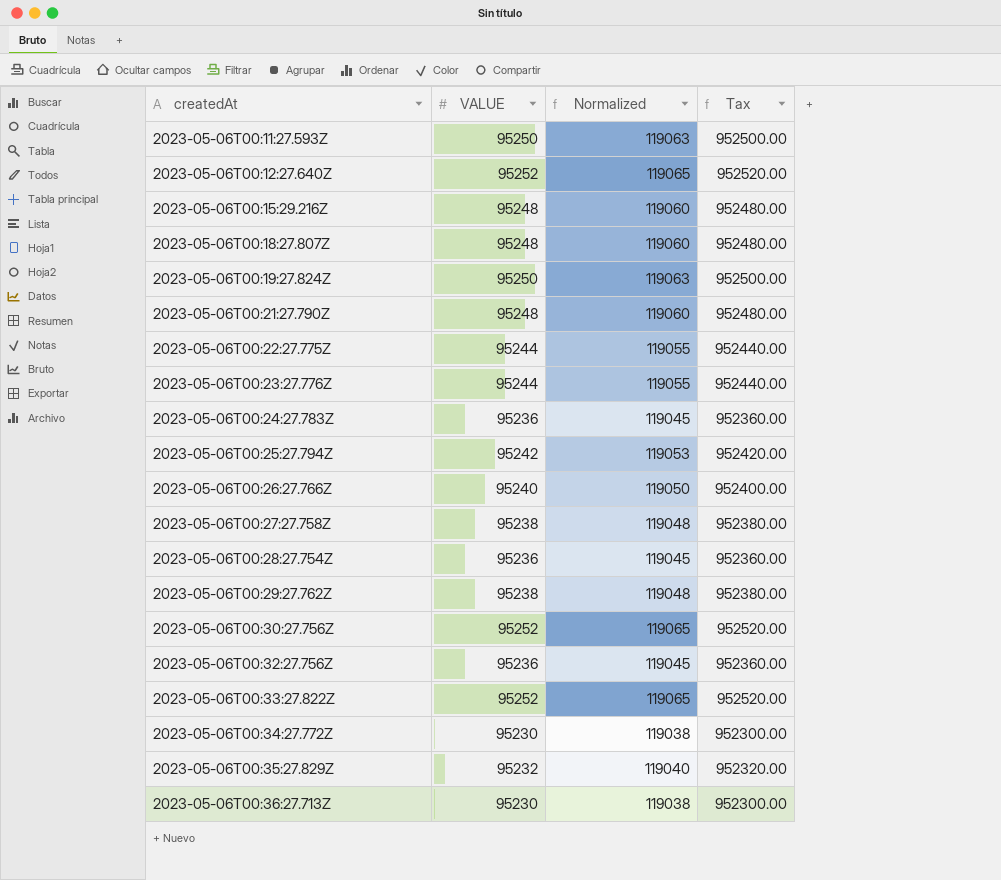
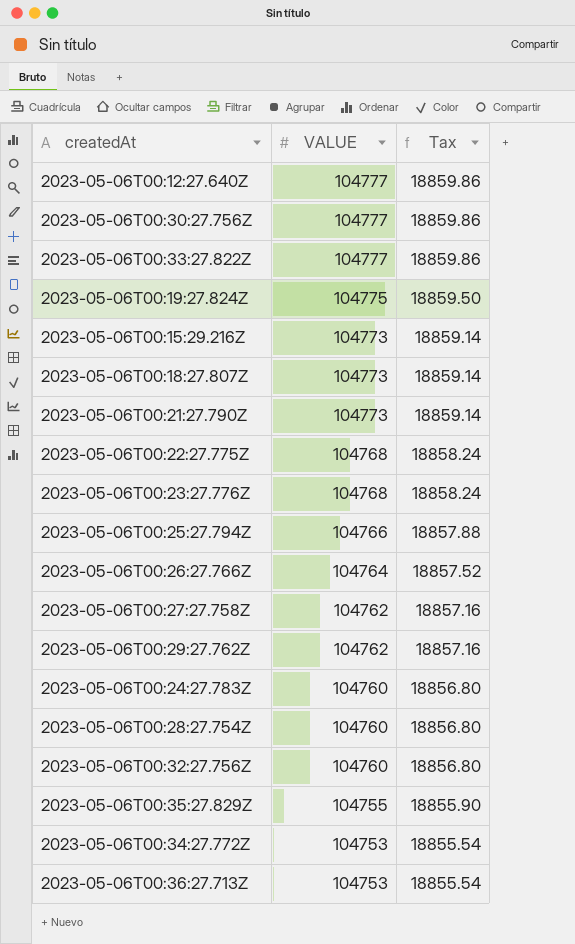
row order: createdAt ascending -> VALUE descending
column Normalized | formula: [VALUE] * 1.25 -> none
column Tax | formula: [VALUE] * 10 -> [VALUE] * 0.18
row 2023-05-06T00:11:27.593Z: 95250 | 119063 | 952500.00 -> none
2023-05-06T00:12:27.640Z | VALUE: 95252 -> 104777
2023-05-06T00:30:27.756Z | VALUE: 95252 -> 104777
2023-05-06T00:33:27.822Z | VALUE: 95252 -> 104777
2023-05-06T00:19:27.824Z | VALUE: 95250 -> 104775
2023-05-06T00:15:29.216Z | VALUE: 95248 -> 104773
2023-05-06T00:18:27.807Z | VALUE: 95248 -> 104773
2023-05-06T00:21:27.790Z | VALUE: 95248 -> 104773
2023-05-06T00:22:27.775Z | VALUE: 95244 -> 104768
2023-05-06T00:23:27.776Z | VALUE: 95244 -> 104768
2023-05-06T00:25:27.794Z | VALUE: 95242 -> 104766
2023-05-06T00:26:27.766Z | VALUE: 95240 -> 104764
2023-05-06T00:27:27.758Z | VALUE: 95238 -> 104762
2023-05-06T00:29:27.762Z | VALUE: 95238 -> 104762
2023-05-06T00:24:27.783Z | VALUE: 95236 -> 104760
2023-05-06T00:28:27.754Z | VALUE: 95236 -> 104760
2023-05-06T00:32:27.756Z | VALUE: 95236 -> 104760
2023-05-06T00:35:27.829Z | VALUE: 95232 -> 104755
2023-05-06T00:34:27.772Z | VALUE: 95230 -> 104753
2023-05-06T00:36:27.713Z | VALUE: 95230 -> 104753

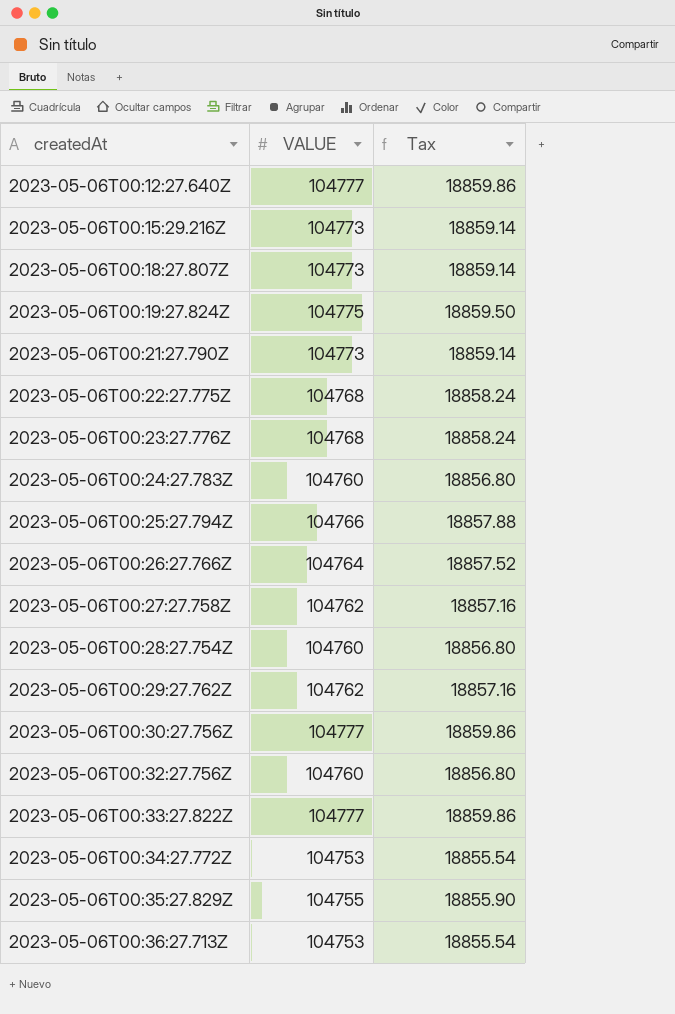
row order: VALUE descending -> createdAt ascending

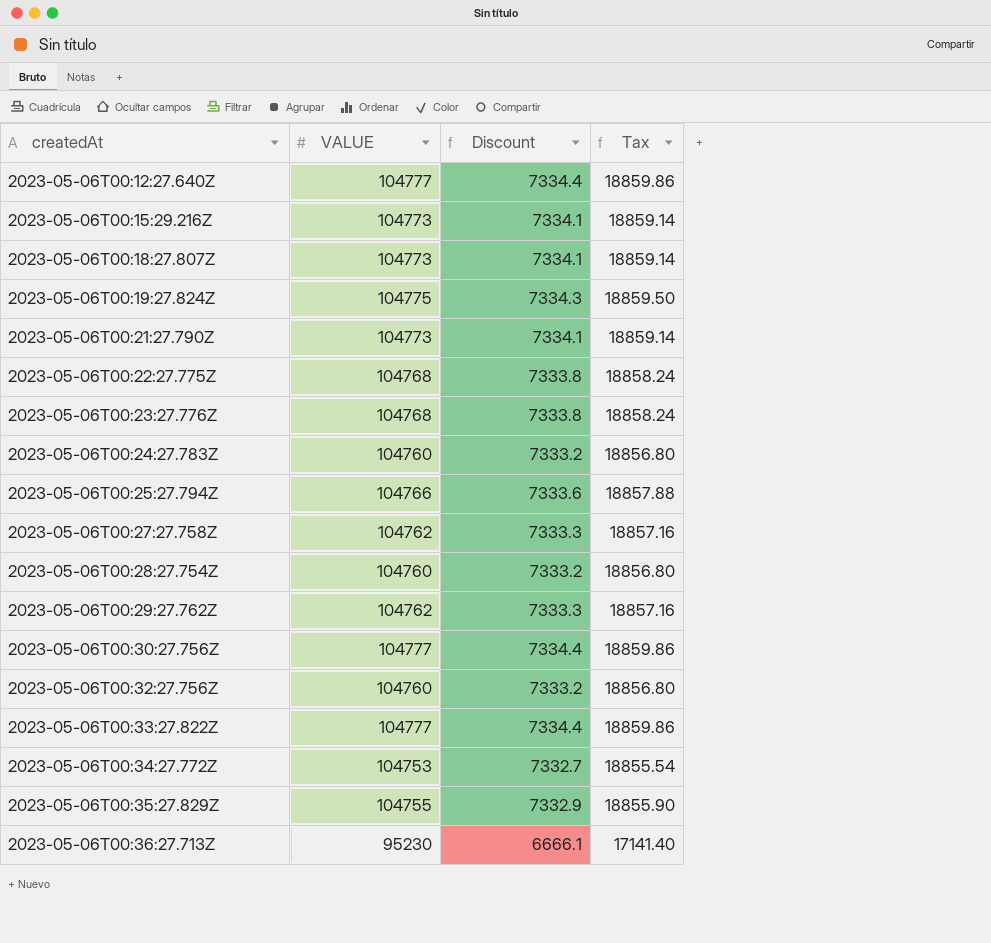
column Discount | formula: none -> [VALUE] * 0.07
row 2023-05-06T00:26:27.766Z: 104764 | 18857.52 -> none
2023-05-06T00:36:27.713Z | VALUE: 104753 -> 95230
2023-05-06T00:36:27.713Z | Tax: 18855.54 -> 17141.40

